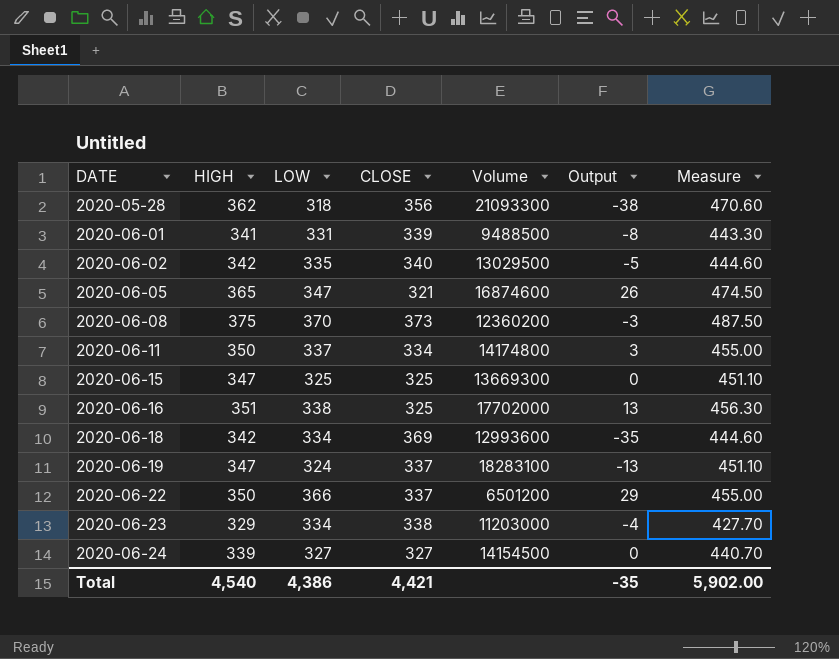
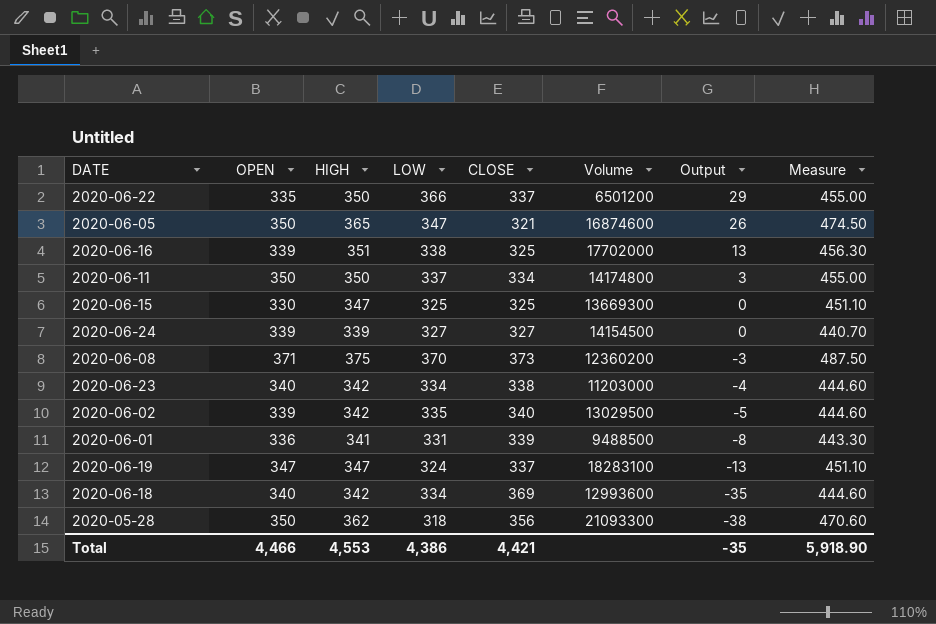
row order: DATE ascending -> Output descending
column OPEN | position: none -> 2
2020-06-23 | HIGH: 329 -> 342
2020-06-23 | Measure: 427.70 -> 444.60
Total | HIGH: 4,540 -> 4,553
Total | Measure: 5,902.00 -> 5,918.90

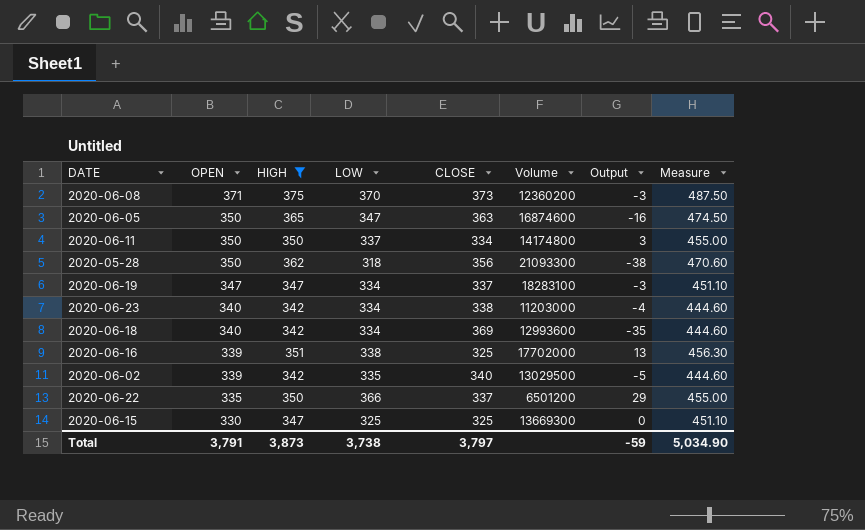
filter: none -> HIGH >= 342
row order: Output descending -> OPEN descending
2020-06-05 | CLOSE: 321 -> 363
2020-06-05 | Output: 26 -> -16
2020-06-19 | LOW: 324 -> 334
2020-06-19 | Output: -13 -> -3
Total | OPEN: 4,466 -> 3,791
Total | HIGH: 4,553 -> 3,873
Total | LOW: 4,386 -> 3,738
Total | CLOSE: 4,421 -> 3,797
Total | Output: -35 -> -59
Total | Measure: 5,918.90 -> 5,034.90

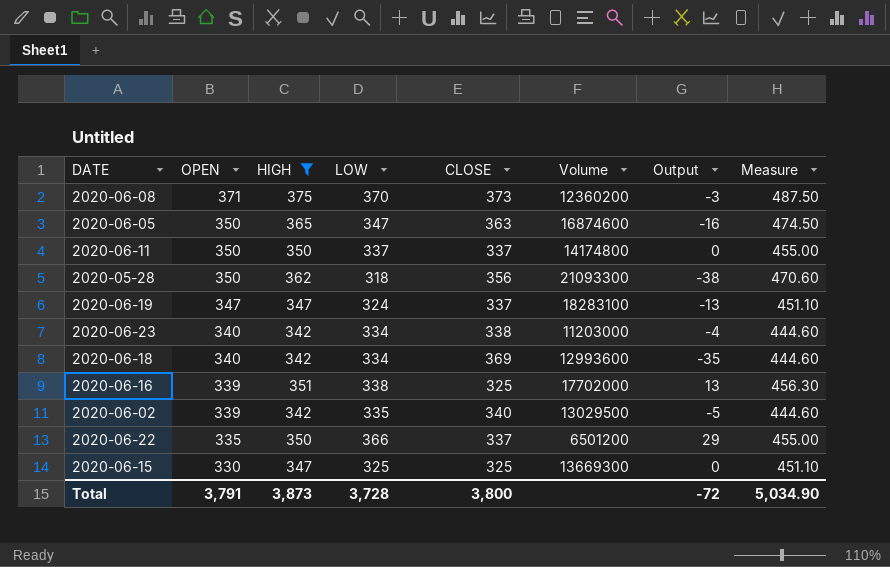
2020-06-11 | CLOSE: 334 -> 337
2020-06-11 | Output: 3 -> 0
2020-06-19 | LOW: 334 -> 324
2020-06-19 | Output: -3 -> -13
Total | LOW: 3,738 -> 3,728
Total | CLOSE: 3,797 -> 3,800
Total | Output: -59 -> -72

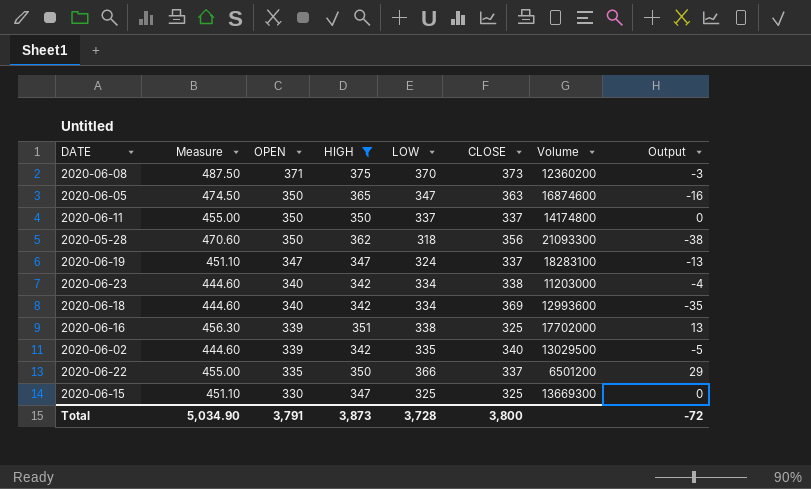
column Measure | position: 8 -> 2

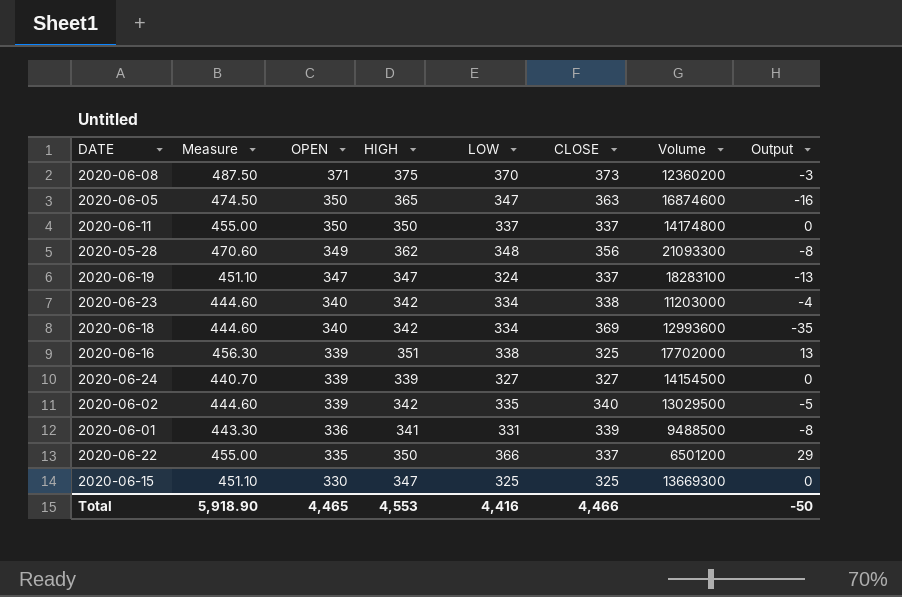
filter: HIGH >= 342 -> none
2020-05-28 | OPEN: 350 -> 349
2020-05-28 | LOW: 318 -> 348
2020-05-28 | Output: -38 -> -8
Total | Measure: 5,034.90 -> 5,918.90
Total | OPEN: 3,791 -> 4,465
Total | HIGH: 3,873 -> 4,553
Total | LOW: 3,728 -> 4,416
Total | CLOSE: 3,800 -> 4,466
Total | Output: -72 -> -50

